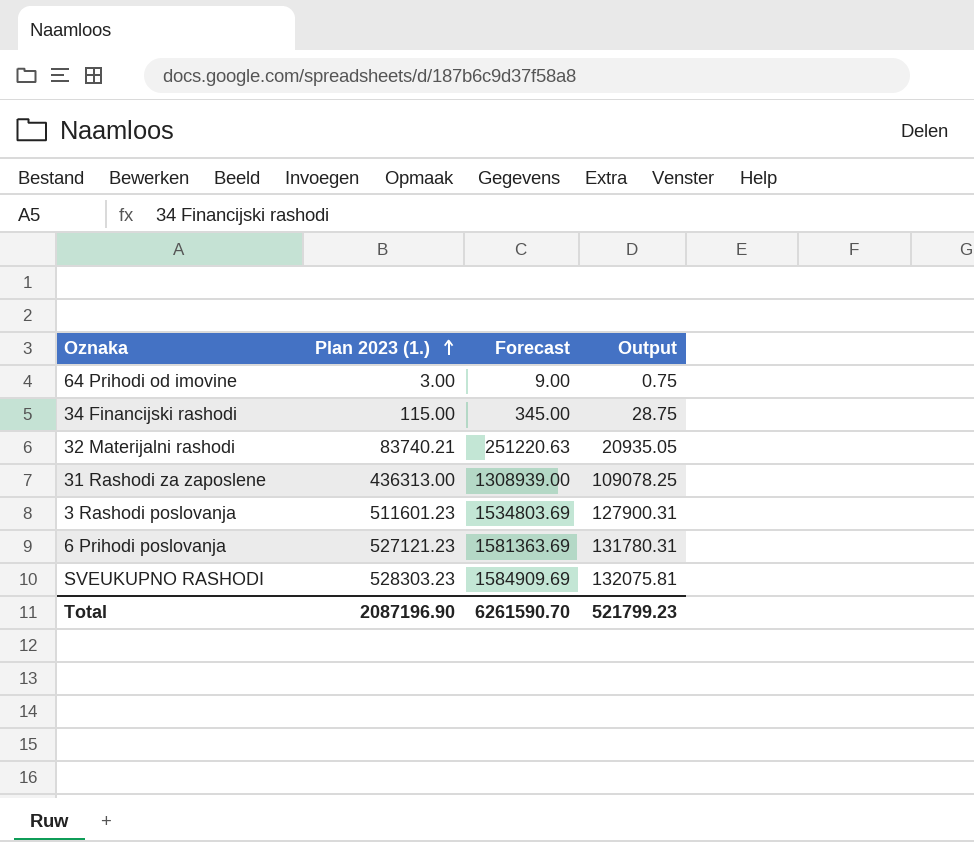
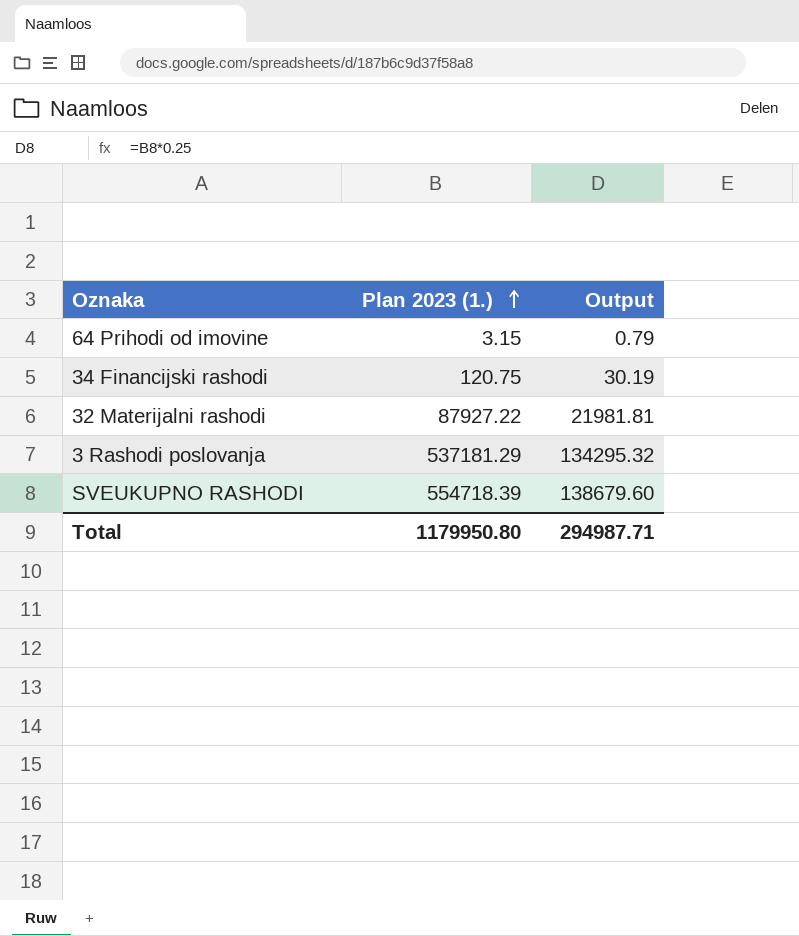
column Forecast | formula: [Plan 2023 (1.)] * 3 -> none
row 31 Rashodi za zaposlene: 436313.00 | 1308939.00 | 109078.25 -> none
row 6 Prihodi poslovanja: 527121.23 | 1581363.69 | 131780.31 -> none
64 Prihodi od imovine | Plan 2023 (1.): 3.00 -> 3.15
64 Prihodi od imovine | Output: 0.75 -> 0.79
34 Financijski rashodi | Plan 2023 (1.): 115.00 -> 120.75
34 Financijski rashodi | Output: 28.75 -> 30.19
32 Materijalni rashodi | Plan 2023 (1.): 83740.21 -> 87927.22
32 Materijalni rashodi | Output: 20935.05 -> 21981.81
3 Rashodi poslovanja | Plan 2023 (1.): 511601.23 -> 537181.29
3 Rashodi poslovanja | Output: 127900.31 -> 134295.32
SVEUKUPNO RASHODI | Plan 2023 (1.): 528303.23 -> 554718.39
SVEUKUPNO RASHODI | Output: 132075.81 -> 138679.60
Total | Plan 2023 (1.): 2087196.90 -> 1179950.80
Total | Output: 521799.23 -> 294987.71

